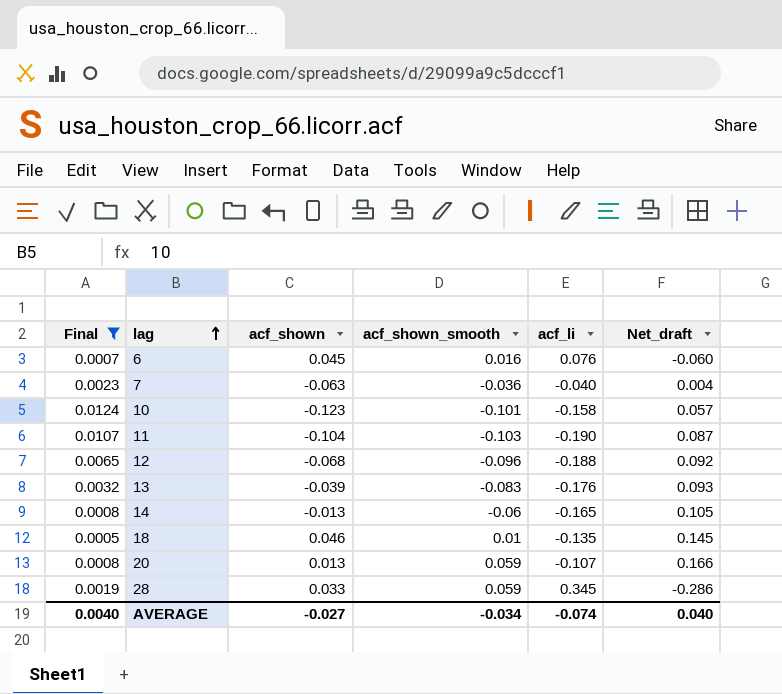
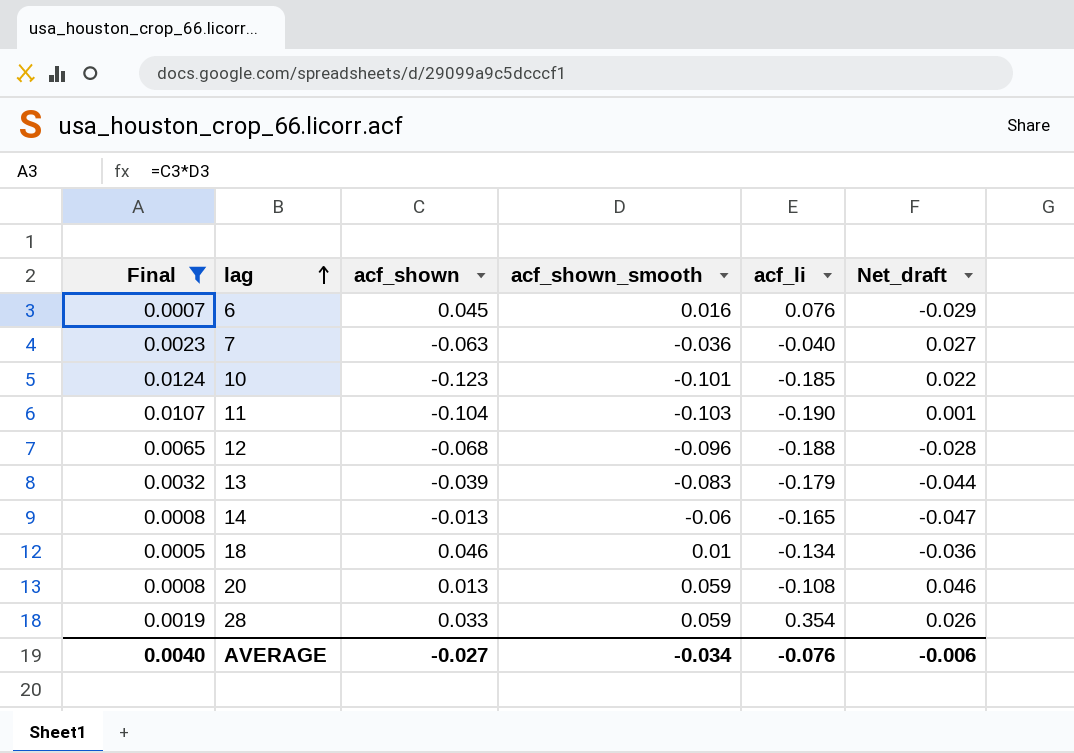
column Net_draft | formula: [acf_shown_smooth] - [acf_li] -> [acf_shown_smooth] - [acf_shown]
10 | acf_li: -0.158 -> -0.185
13 | acf_li: -0.176 -> -0.179
18 | acf_li: -0.135 -> -0.134
20 | acf_li: -0.107 -> -0.108
28 | acf_li: 0.345 -> 0.354
AVERAGE | acf_li: -0.074 -> -0.076
AVERAGE | Net_draft: 0.040 -> -0.006

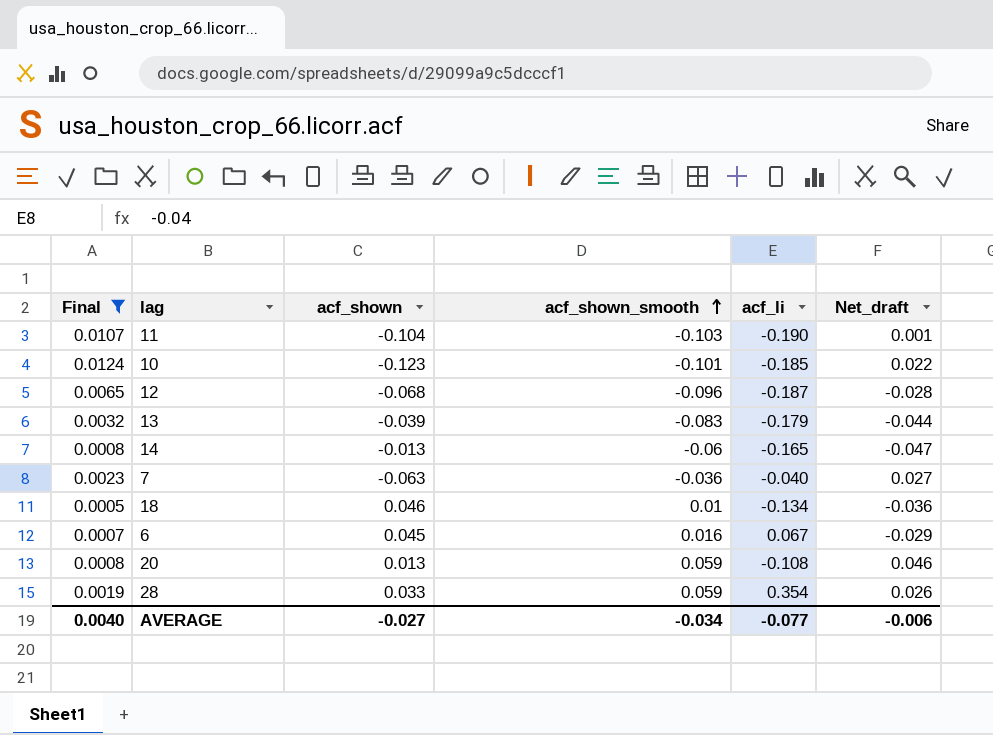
row order: lag ascending -> acf_shown_smooth ascending
12 | acf_li: -0.188 -> -0.187
6 | acf_li: 0.076 -> 0.067
AVERAGE | acf_li: -0.076 -> -0.077

